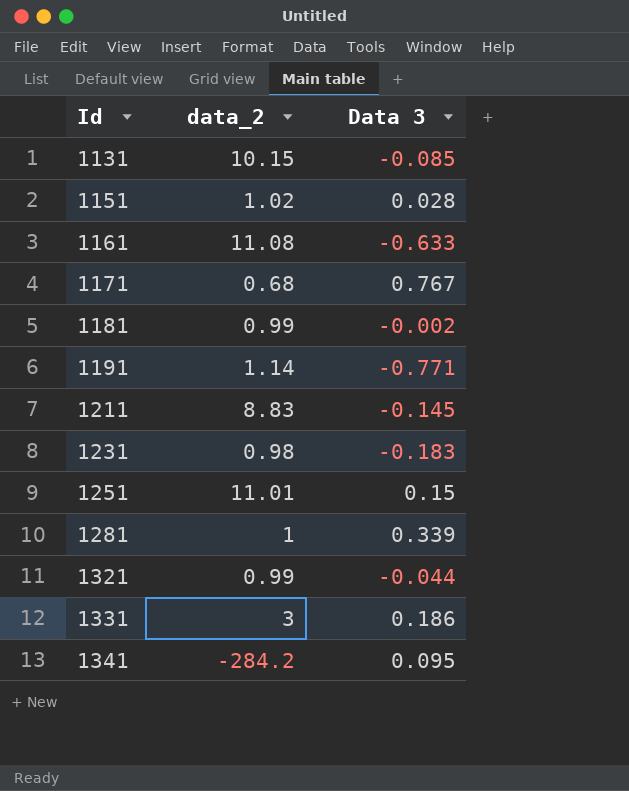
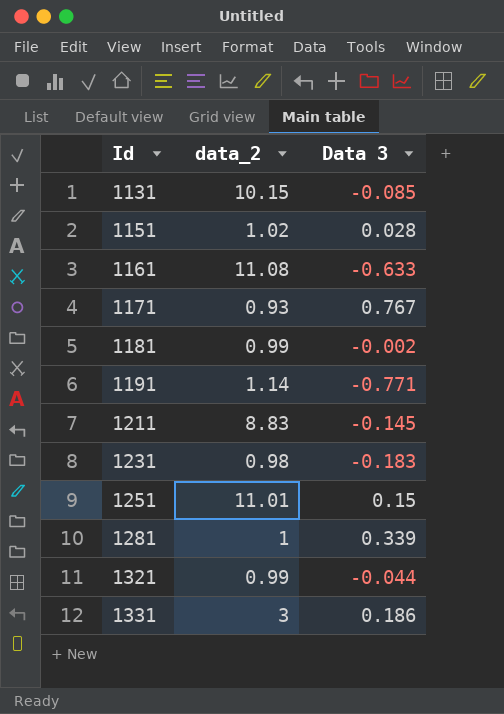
row 1341: -284.2 | 0.095 -> none
1171 | data_2: 0.68 -> 0.93

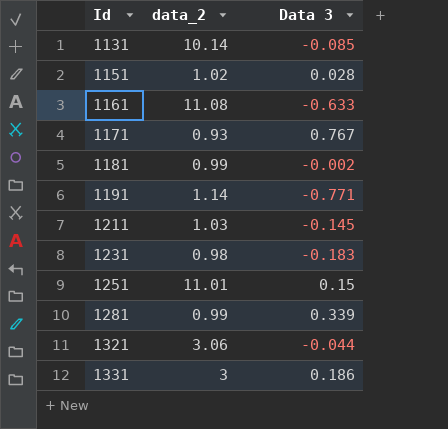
1131 | data_2: 10.15 -> 10.14
1211 | data_2: 8.83 -> 1.03
1281 | data_2: 1 -> 0.99
1321 | data_2: 0.99 -> 3.06

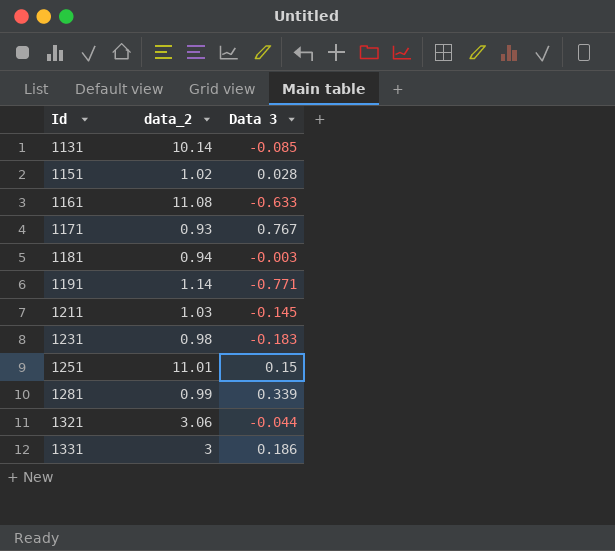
1181 | data_2: 0.99 -> 0.94
1181 | Data 3: -0.002 -> -0.003

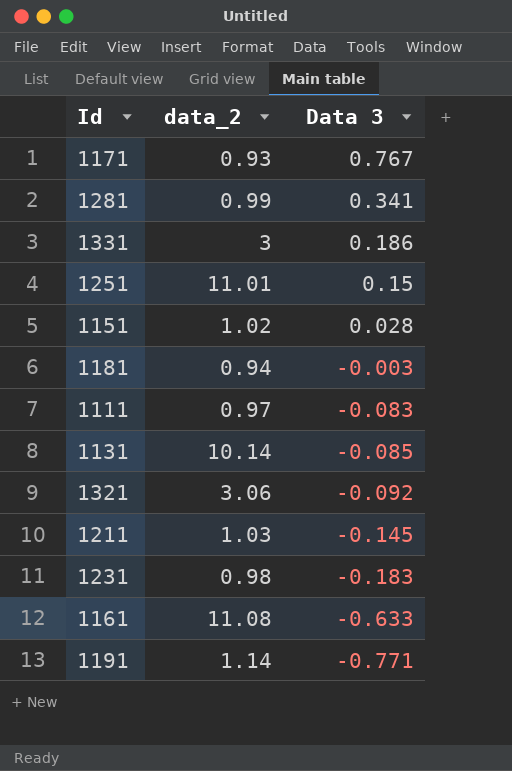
row order: Id ascending -> Data 3 descending
1281 | Data 3: 0.339 -> 0.341
row 1111: none -> 0.97 | -0.083
1321 | Data 3: -0.044 -> -0.092

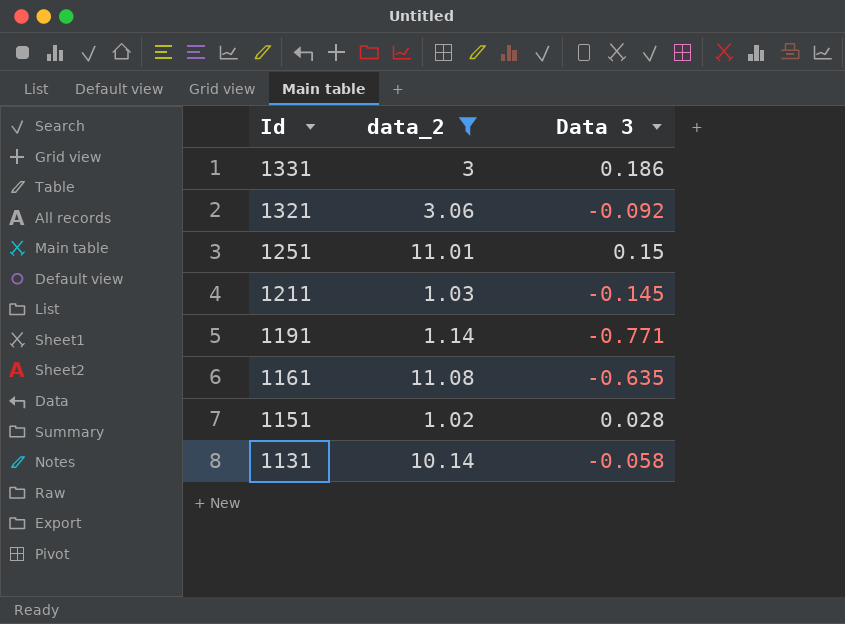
filter: none -> data_2 >= 1.02
row order: Data 3 descending -> Id descending
1161 | Data 3: -0.633 -> -0.635
1131 | Data 3: -0.085 -> -0.058

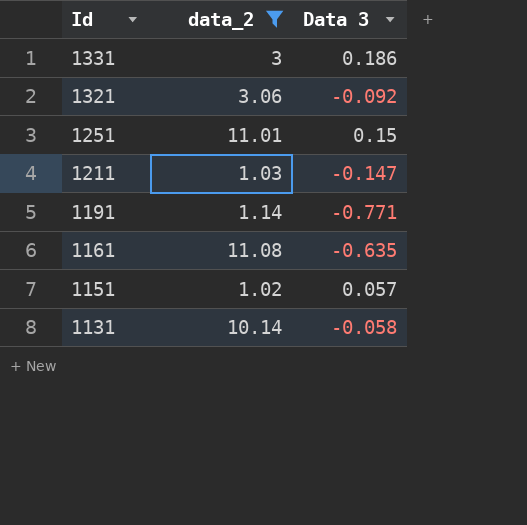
1211 | Data 3: -0.145 -> -0.147
1151 | Data 3: 0.028 -> 0.057

